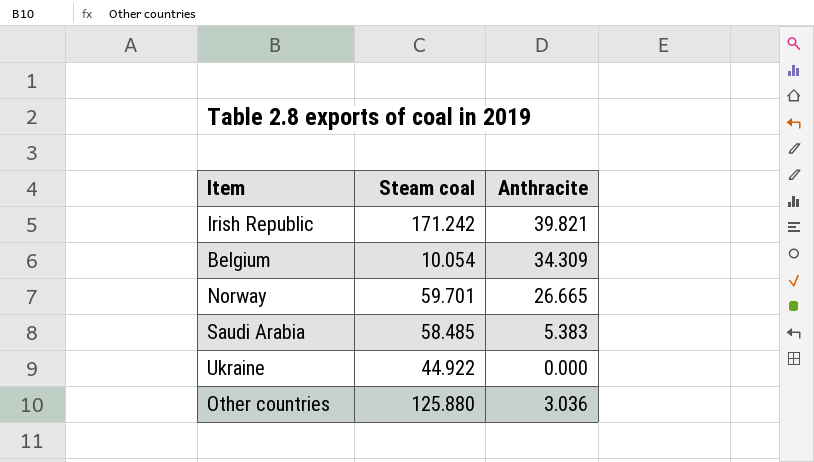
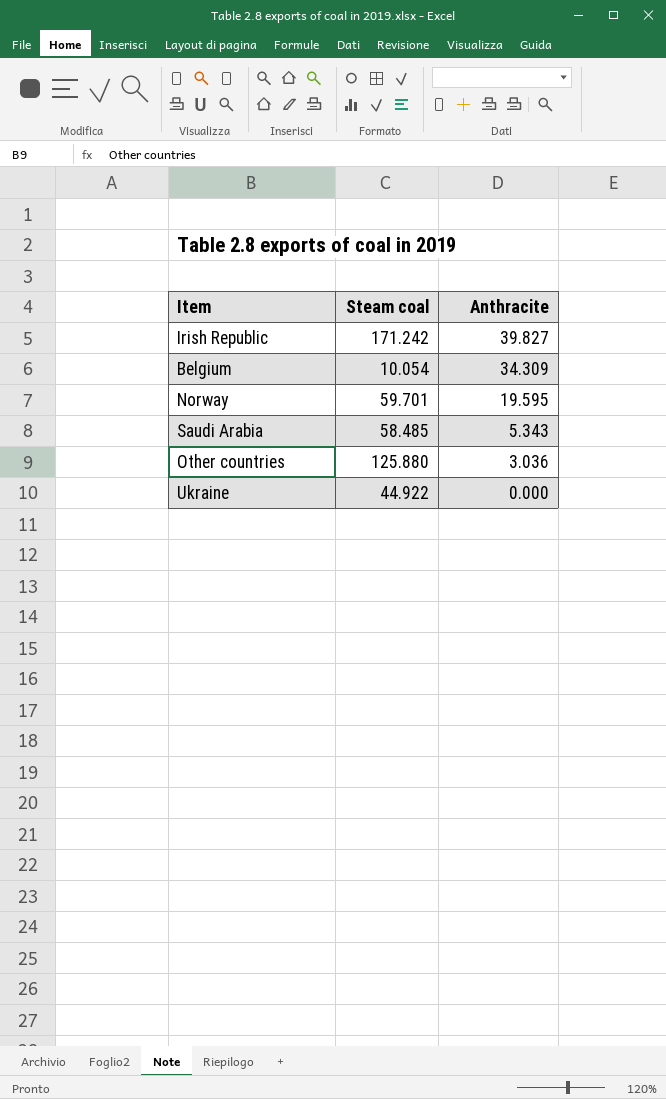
row order: none -> Anthracite descending
Irish Republic | Anthracite: 39.821 -> 39.827
Norway | Anthracite: 26.665 -> 19.595
Saudi Arabia | Anthracite: 5.383 -> 5.343

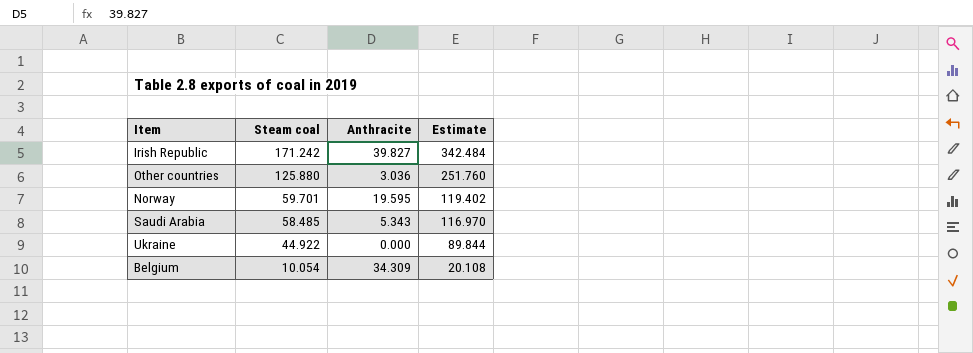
row order: Anthracite descending -> Steam coal descending
column Estimate | formula: none -> [Steam coal] * 2

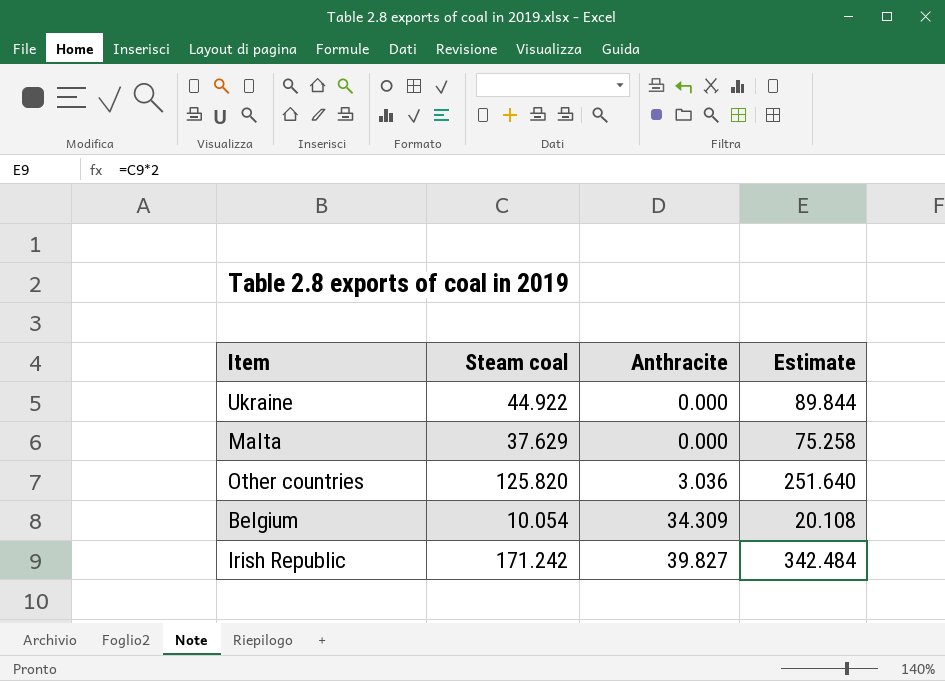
row order: Steam coal descending -> Anthracite ascending
row Norway: 59.701 | 19.595 | 119.402 -> none
row Saudi Arabia: 58.485 | 5.343 | 116.970 -> none
row Malta: none -> 37.629 | 0.000 | 75.258
Other countries | Steam coal: 125.880 -> 125.820
Other countries | Estimate: 251.760 -> 251.640

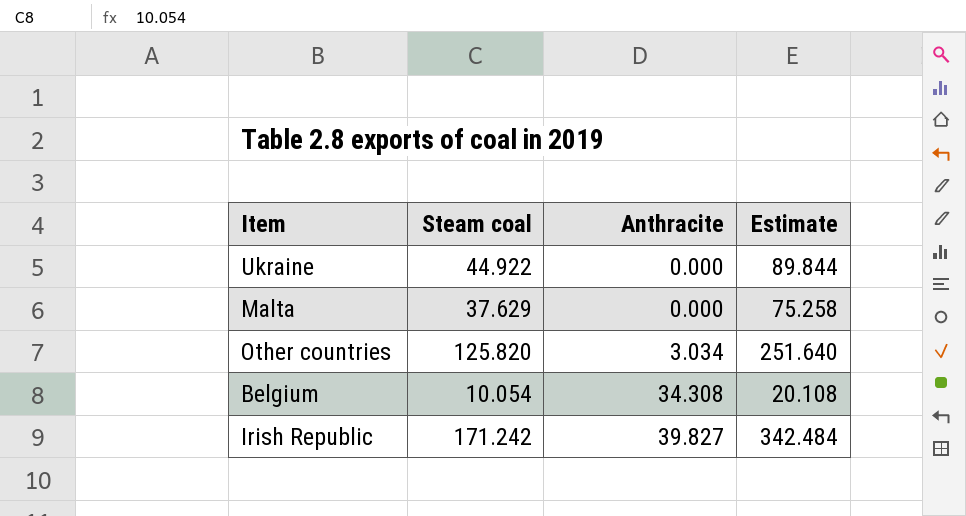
Other countries | Anthracite: 3.036 -> 3.034
Belgium | Anthracite: 34.309 -> 34.308

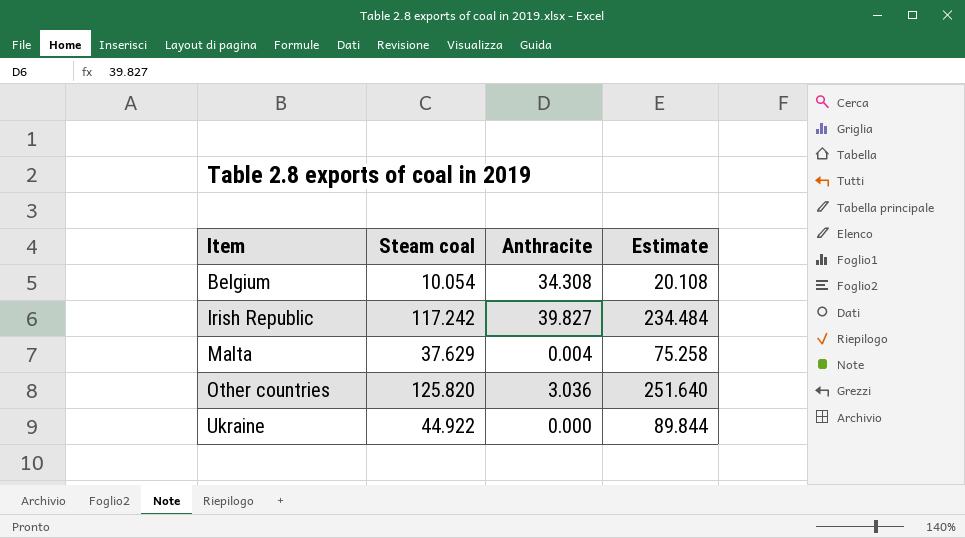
row order: Anthracite ascending -> Item ascending
Irish Republic | Steam coal: 171.242 -> 117.242
Irish Republic | Estimate: 342.484 -> 234.484
Malta | Anthracite: 0.000 -> 0.004
Other countries | Anthracite: 3.034 -> 3.036

